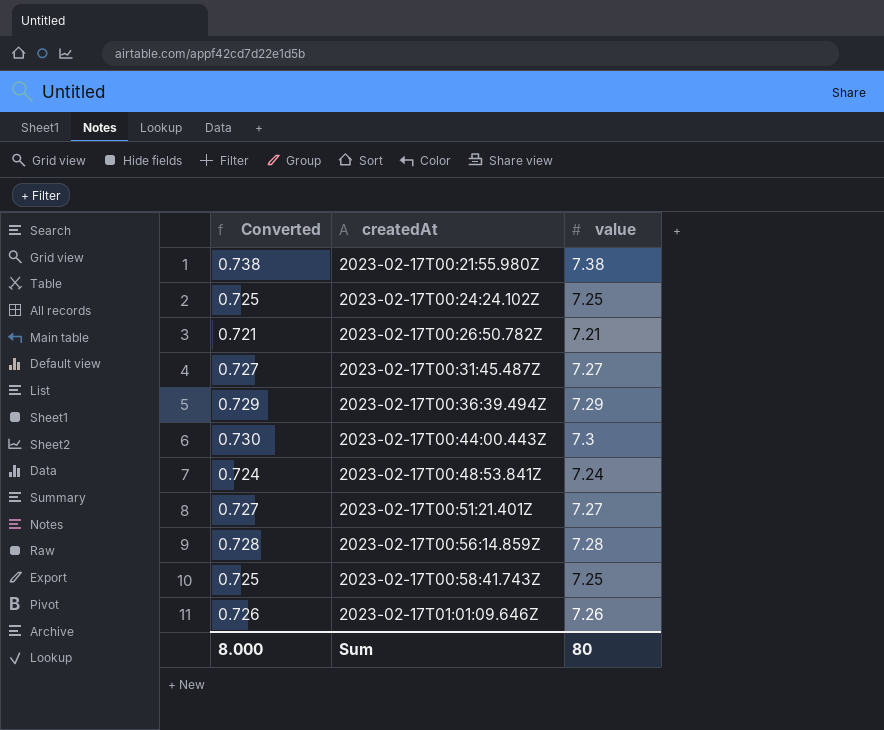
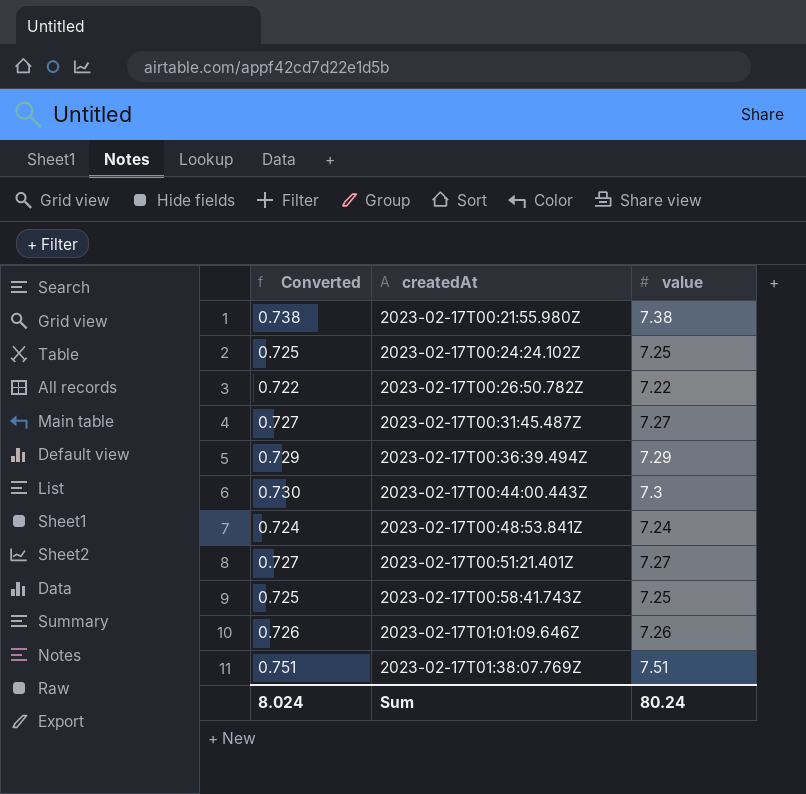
row 2023-02-17T00:56:14.859Z: 0.728 | 7.28 -> none
2023-02-17T00:26:50.782Z | Converted: 0.721 -> 0.722
2023-02-17T00:26:50.782Z | value: 7.21 -> 7.22
row 2023-02-17T01:38:07.769Z: none -> 0.751 | 7.51
Sum | Converted: 8.000 -> 8.024
Sum | value: 80 -> 80.24

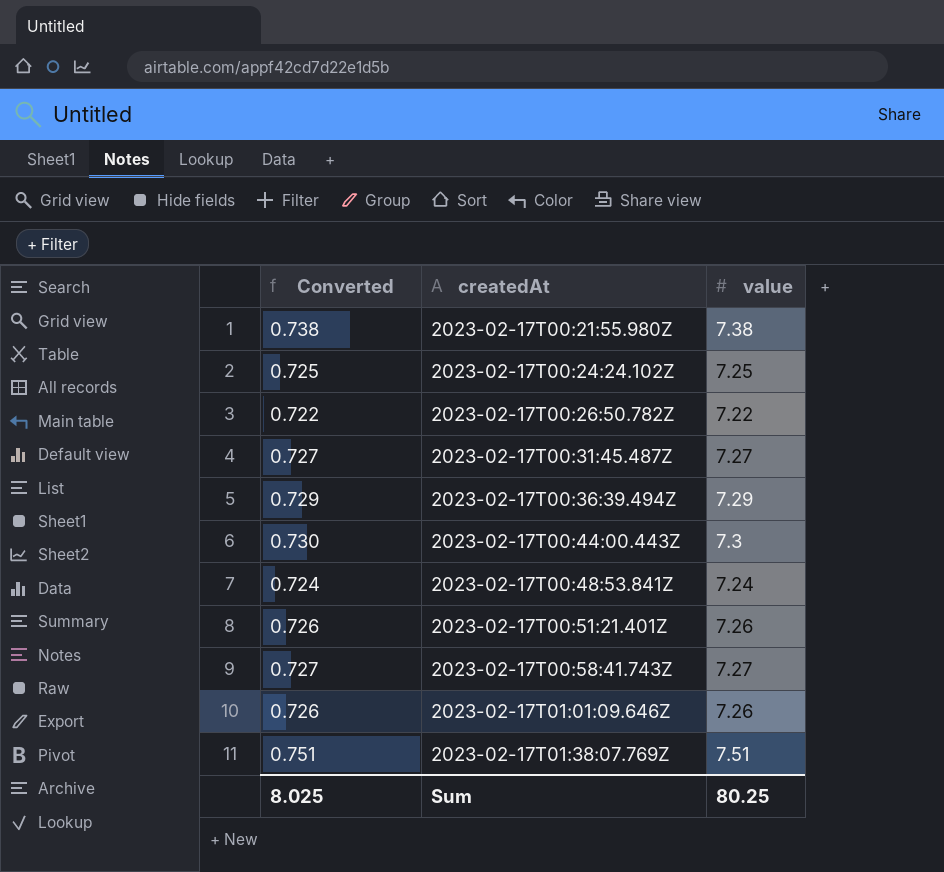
2023-02-17T00:51:21.401Z | Converted: 0.727 -> 0.726
2023-02-17T00:51:21.401Z | value: 7.27 -> 7.26
2023-02-17T00:58:41.743Z | Converted: 0.725 -> 0.727
2023-02-17T00:58:41.743Z | value: 7.25 -> 7.27
Sum | Converted: 8.024 -> 8.025
Sum | value: 80.24 -> 80.25

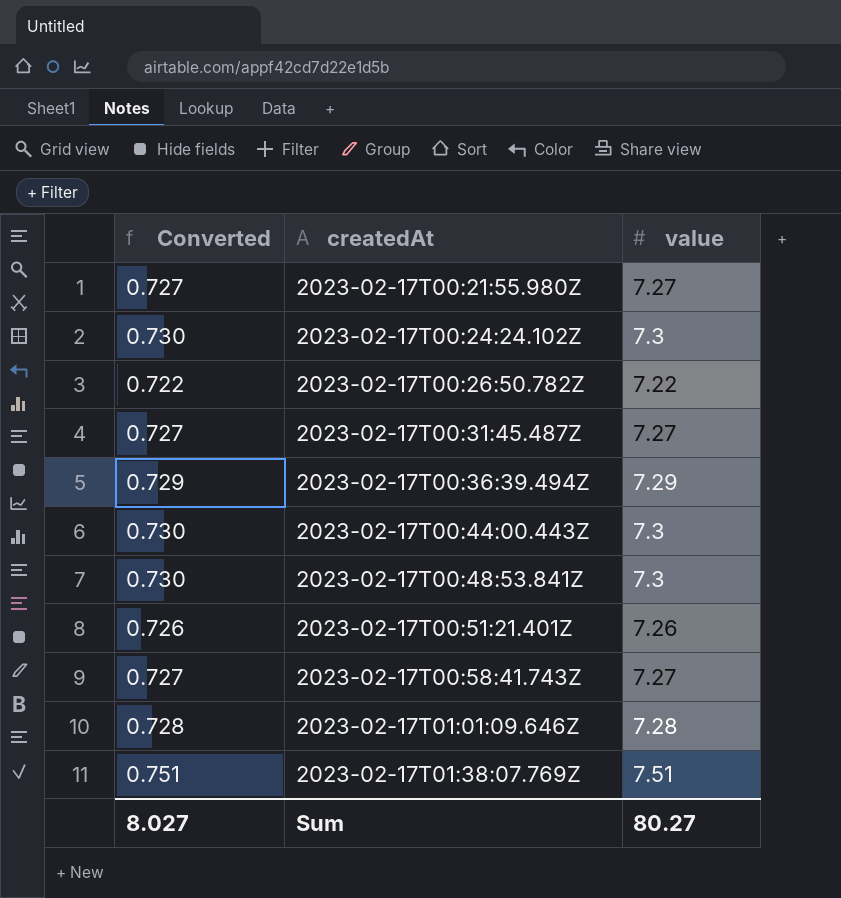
2023-02-17T00:21:55.980Z | Converted: 0.738 -> 0.727
2023-02-17T00:21:55.980Z | value: 7.38 -> 7.27
2023-02-17T00:24:24.102Z | Converted: 0.725 -> 0.730
2023-02-17T00:24:24.102Z | value: 7.25 -> 7.3
2023-02-17T00:48:53.841Z | Converted: 0.724 -> 0.730
2023-02-17T00:48:53.841Z | value: 7.24 -> 7.3
2023-02-17T01:01:09.646Z | Converted: 0.726 -> 0.728
2023-02-17T01:01:09.646Z | value: 7.26 -> 7.28
Sum | Converted: 8.025 -> 8.027
Sum | value: 80.25 -> 80.27

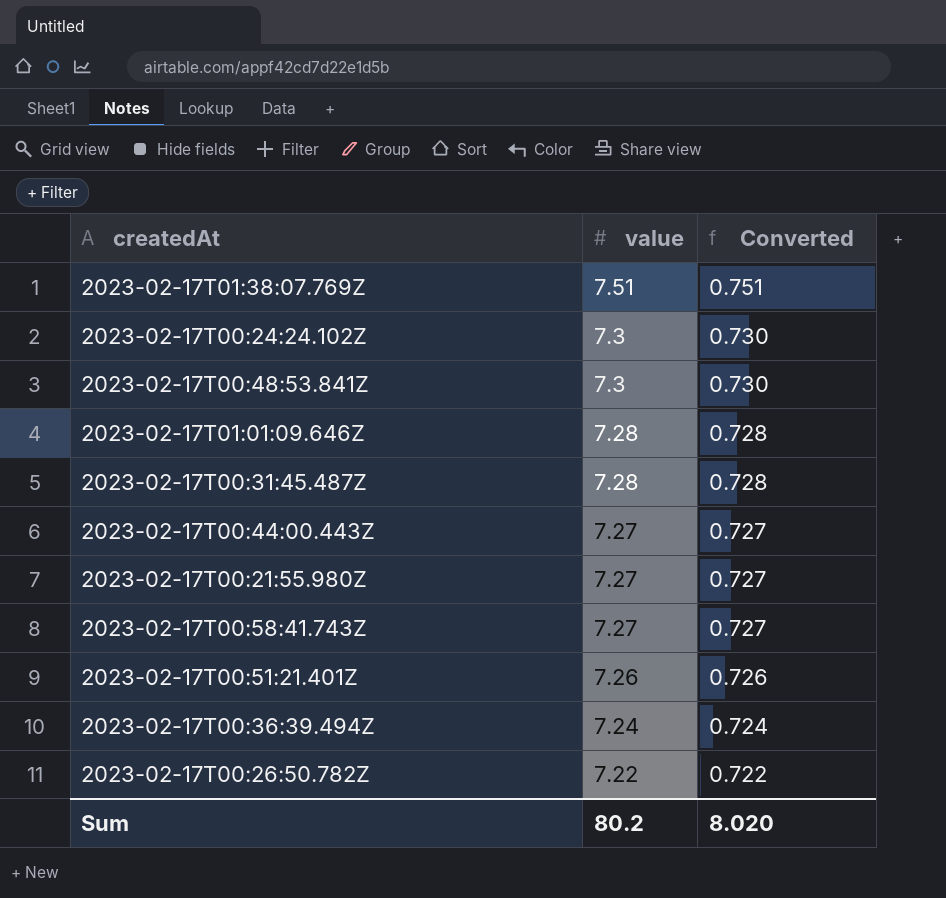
row order: createdAt ascending -> value descending
column Converted | position: 1 -> 3
2023-02-17T00:31:45.487Z | value: 7.27 -> 7.28
2023-02-17T00:31:45.487Z | Converted: 0.727 -> 0.728
2023-02-17T00:44:00.443Z | value: 7.3 -> 7.27
2023-02-17T00:44:00.443Z | Converted: 0.730 -> 0.727
2023-02-17T00:36:39.494Z | value: 7.29 -> 7.24
2023-02-17T00:36:39.494Z | Converted: 0.729 -> 0.724
Sum | value: 80.27 -> 80.2
Sum | Converted: 8.027 -> 8.020

